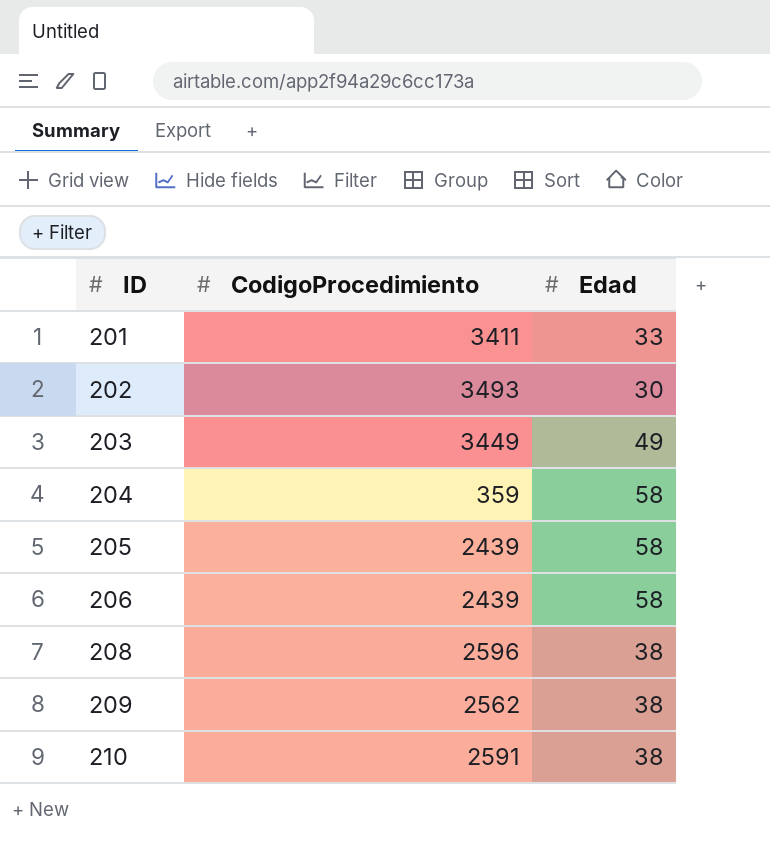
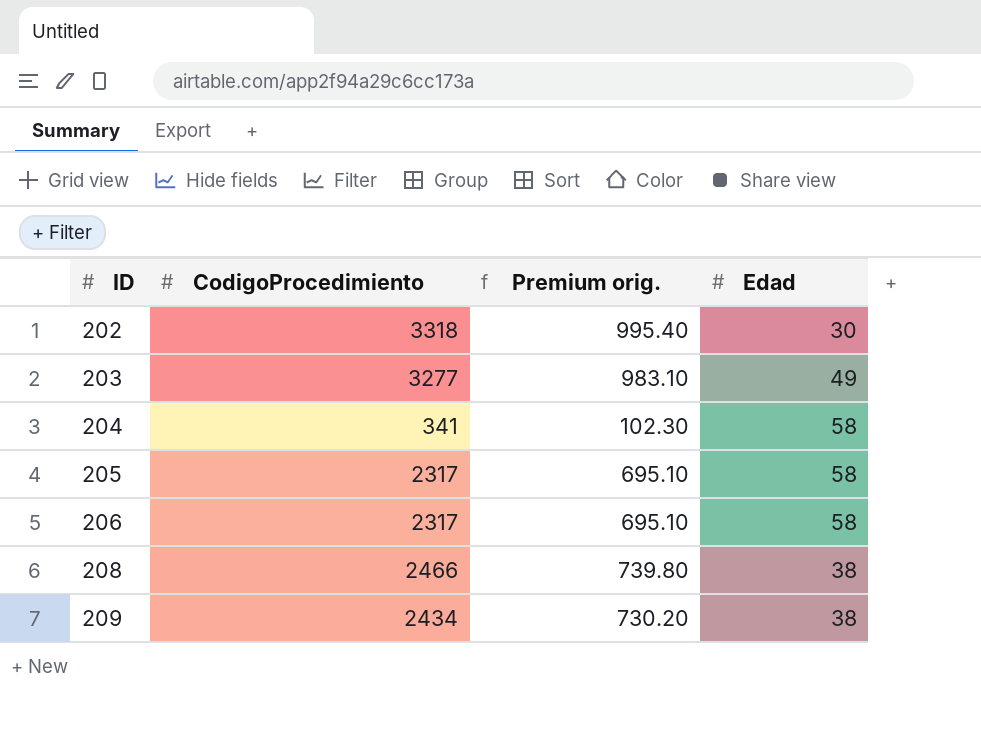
column Premium orig. | formula: none -> [CodigoProcedimiento] * 0.3
row 201: 3411 | 33 -> none
row 210: 2591 | 38 -> none
202 | CodigoProcedimiento: 3493 -> 3318
203 | CodigoProcedimiento: 3449 -> 3277
204 | CodigoProcedimiento: 359 -> 341
205 | CodigoProcedimiento: 2439 -> 2317
206 | CodigoProcedimiento: 2439 -> 2317
208 | CodigoProcedimiento: 2596 -> 2466
209 | CodigoProcedimiento: 2562 -> 2434

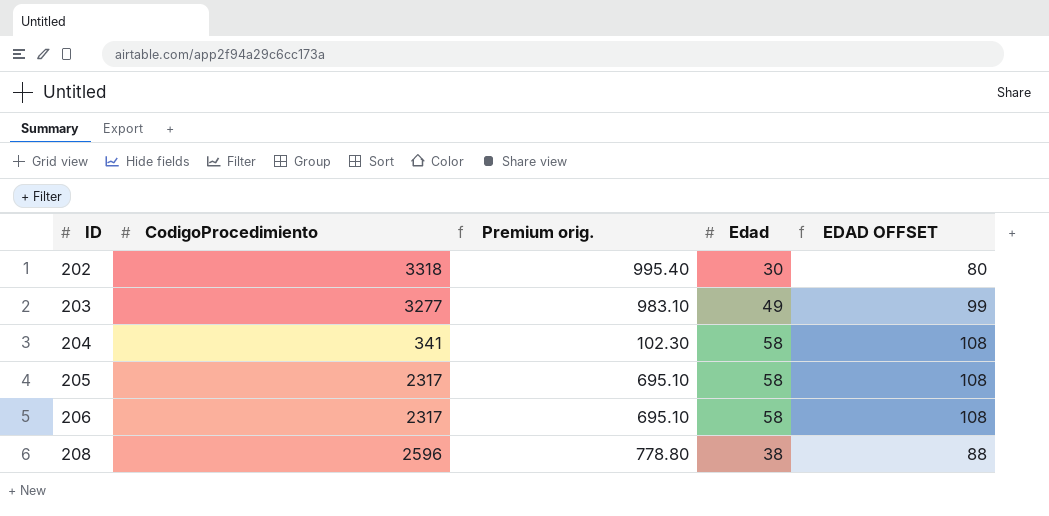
column EDAD OFFSET | formula: none -> [Edad] + 50
row 209: 2434 | 730.20 | 38 -> none
208 | CodigoProcedimiento: 2466 -> 2596
208 | Premium orig.: 739.80 -> 778.80

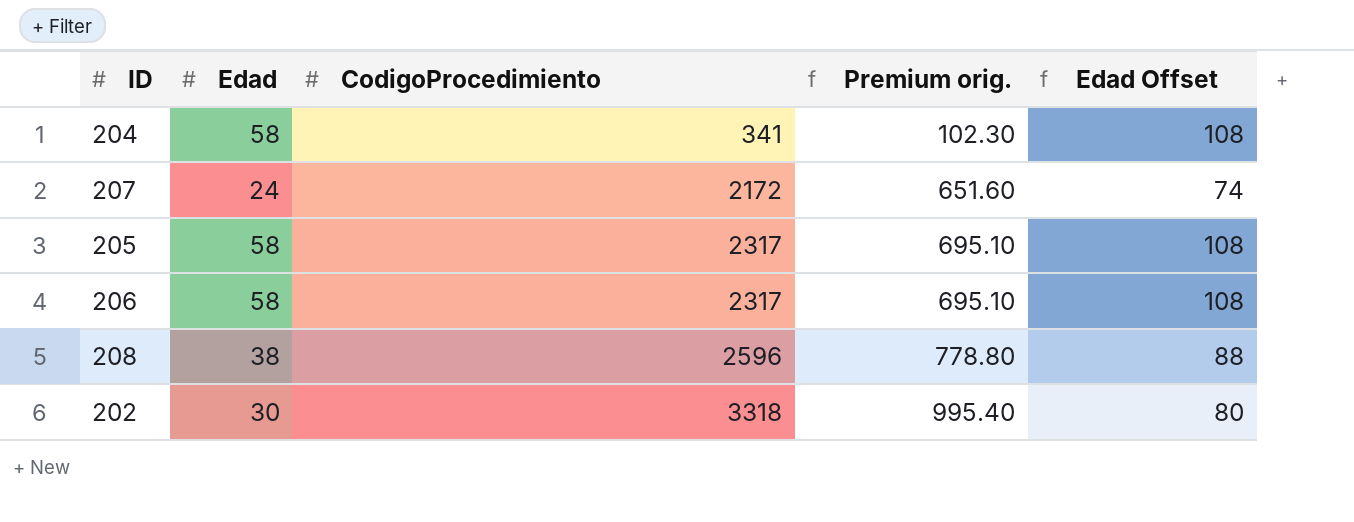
row order: ID ascending -> CodigoProcedimiento ascending
column Edad | position: 4 -> 2
column name: EDAD OFFSET -> Edad Offset
row 203: 3277 | 983.10 | 49 | 99 -> none
row 207: none -> 24 | 2172 | 651.60 | 74

